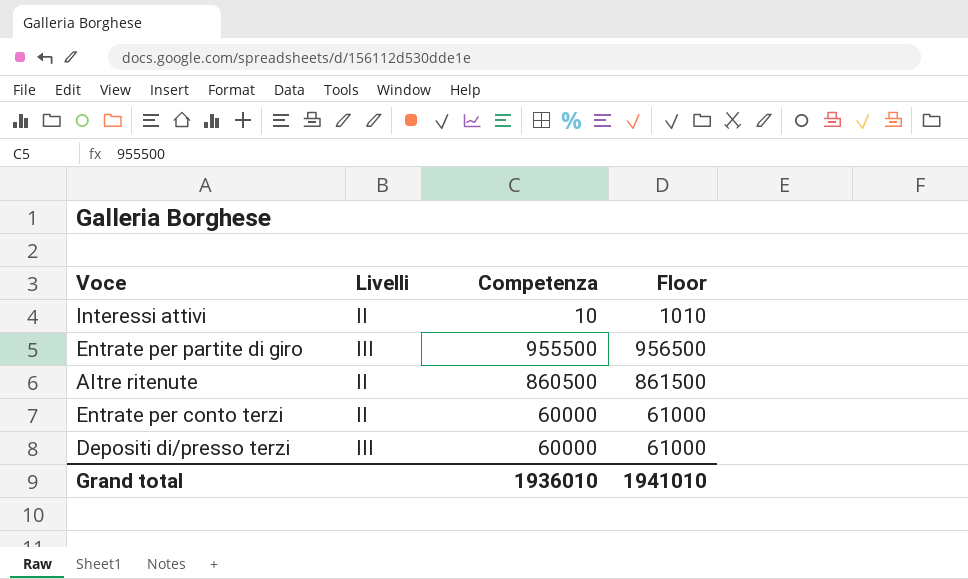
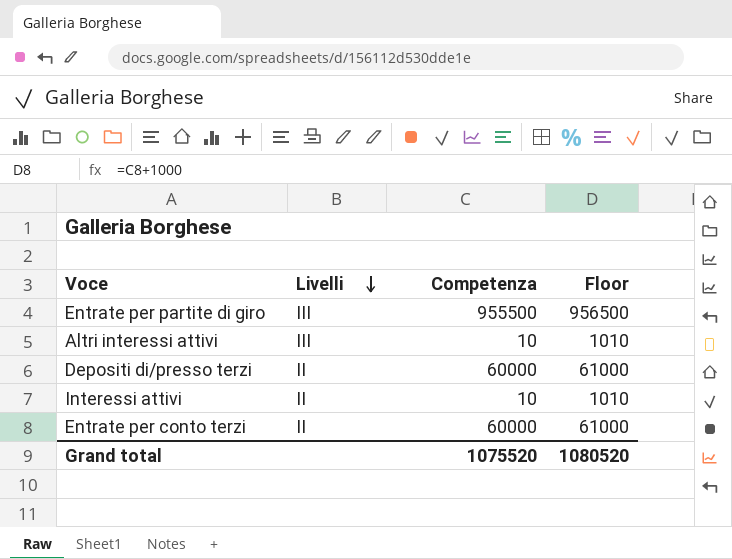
row order: none -> Livelli descending
row Altre ritenute: II | 860500 | 861500 -> none
row Altri interessi attivi: none -> III | 10 | 1010
Depositi di/presso terzi | Livelli: III -> II
Grand total | Competenza: 1936010 -> 1075520
Grand total | Floor: 1941010 -> 1080520

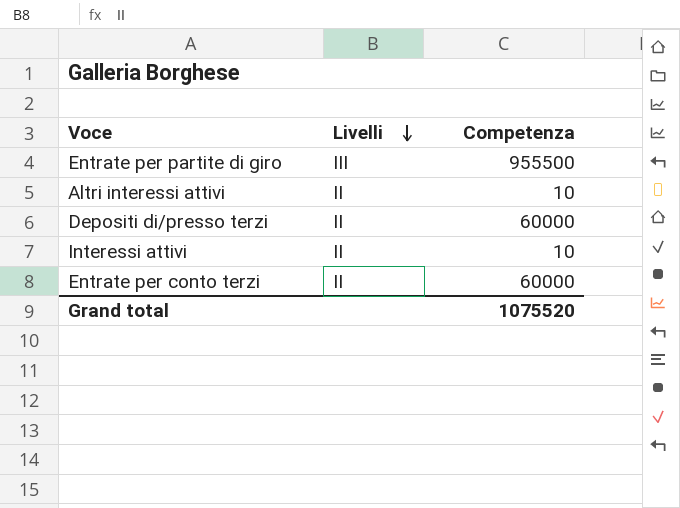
column Floor | formula: [Competenza] + 1000 -> none
Altri interessi attivi | Livelli: III -> II

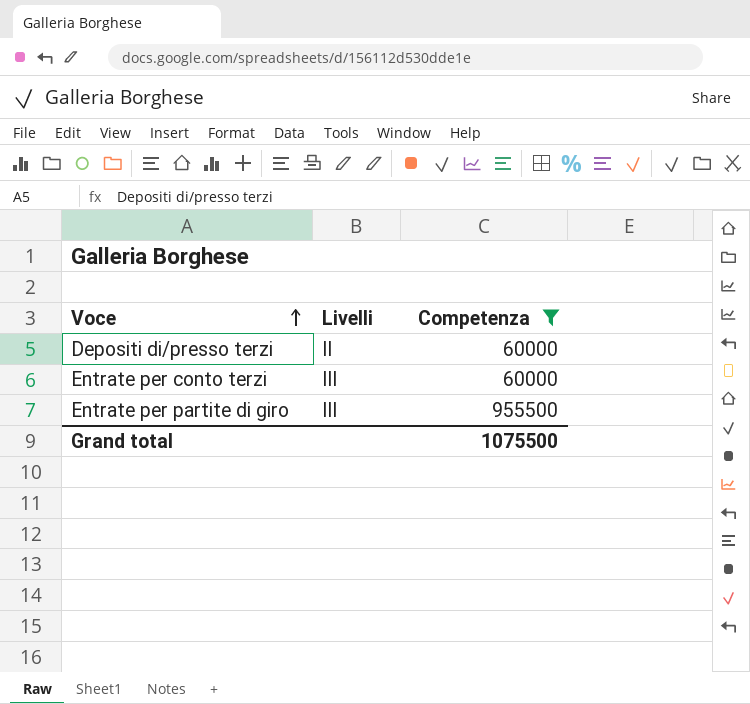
filter: none -> Competenza != 10
row order: Livelli descending -> Voce ascending
Entrate per conto terzi | Livelli: II -> III
Grand total | Competenza: 1075520 -> 1075500

